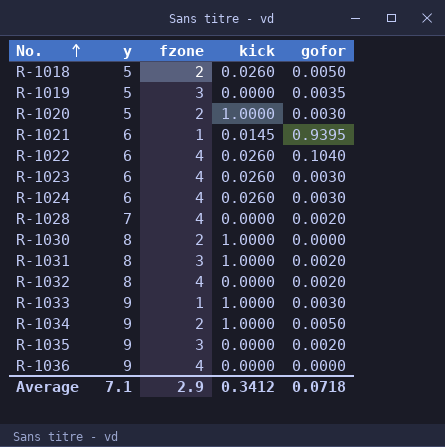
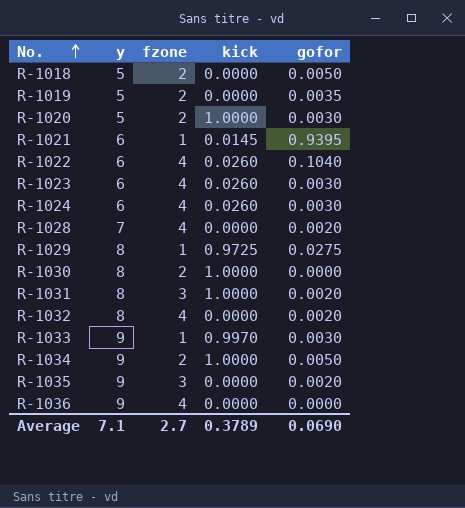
R-1018 | kick: 0.0260 -> 0.0000
R-1019 | fzone: 3 -> 2
row R-1029: none -> 8 | 1 | 0.9725 | 0.0275
R-1033 | kick: 1.0000 -> 0.9970
Average | fzone: 2.9 -> 2.7
Average | kick: 0.3412 -> 0.3789
Average | gofor: 0.0718 -> 0.0690

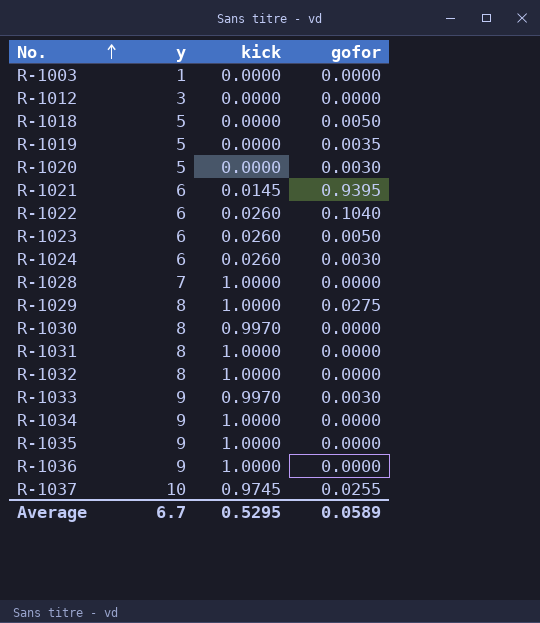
column fzone | position: 3 -> none
row R-1003: none -> 1 | 0.0000 | 0.0000
row R-1012: none -> 3 | 0.0000 | 0.0000
R-1020 | kick: 1.0000 -> 0.0000
R-1023 | gofor: 0.0030 -> 0.0050
R-1028 | kick: 0.0000 -> 1.0000
R-1028 | gofor: 0.0020 -> 0.0000
R-1029 | kick: 0.9725 -> 1.0000
R-1030 | kick: 1.0000 -> 0.9970
R-1031 | gofor: 0.0020 -> 0.0000
R-1032 | kick: 0.0000 -> 1.0000
R-1032 | gofor: 0.0020 -> 0.0000
R-1034 | gofor: 0.0050 -> 0.0000
R-1035 | kick: 0.0000 -> 1.0000
R-1035 | gofor: 0.0020 -> 0.0000
R-1036 | kick: 0.0000 -> 1.0000
row R-1037: none -> 10 | 0.9745 | 0.0255
Average | y: 7.1 -> 6.7
Average | kick: 0.3789 -> 0.5295
Average | gofor: 0.0690 -> 0.0589

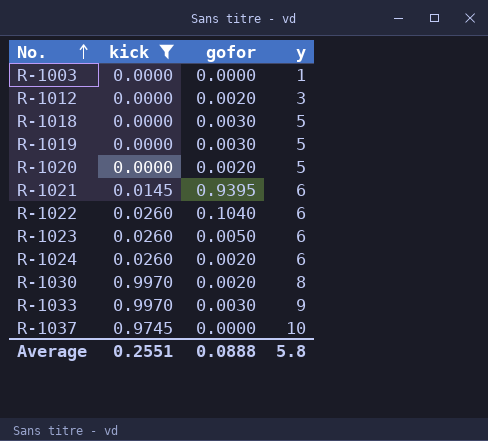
filter: none -> kick != 1.0000
column y | position: 2 -> 4
R-1012 | gofor: 0.0000 -> 0.0020
R-1018 | gofor: 0.0050 -> 0.0030
R-1019 | gofor: 0.0035 -> 0.0030
R-1020 | gofor: 0.0030 -> 0.0020
R-1024 | gofor: 0.0030 -> 0.0020
R-1030 | gofor: 0.0000 -> 0.0020
R-1037 | gofor: 0.0255 -> 0.0000
Average | kick: 0.5295 -> 0.2551
Average | gofor: 0.0589 -> 0.0888
Average | y: 6.7 -> 5.8

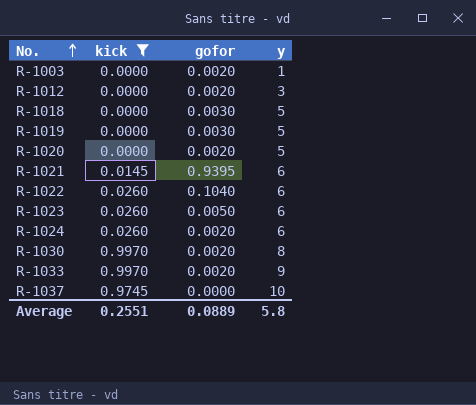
R-1003 | gofor: 0.0000 -> 0.0020
R-1033 | gofor: 0.0030 -> 0.0020
Average | gofor: 0.0888 -> 0.0889

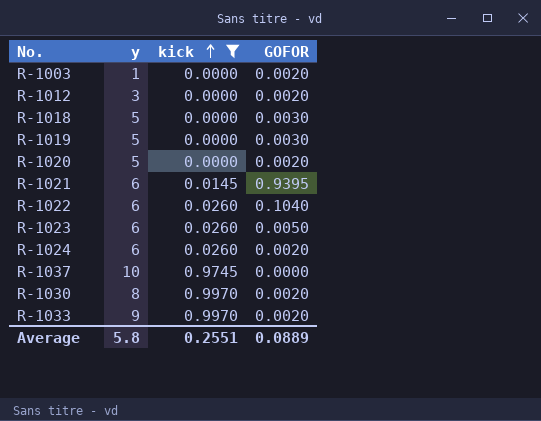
row order: No. ascending -> kick ascending
column y | position: 4 -> 2
column name: gofor -> GOFOR

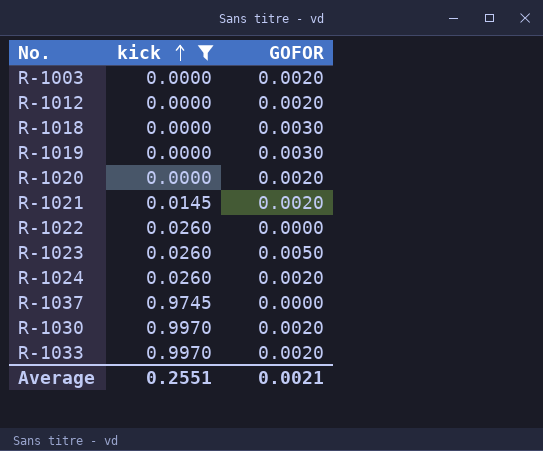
column y | position: 2 -> none
R-1021 | GOFOR: 0.9395 -> 0.0020
R-1022 | GOFOR: 0.1040 -> 0.0000
Average | GOFOR: 0.0889 -> 0.0021

